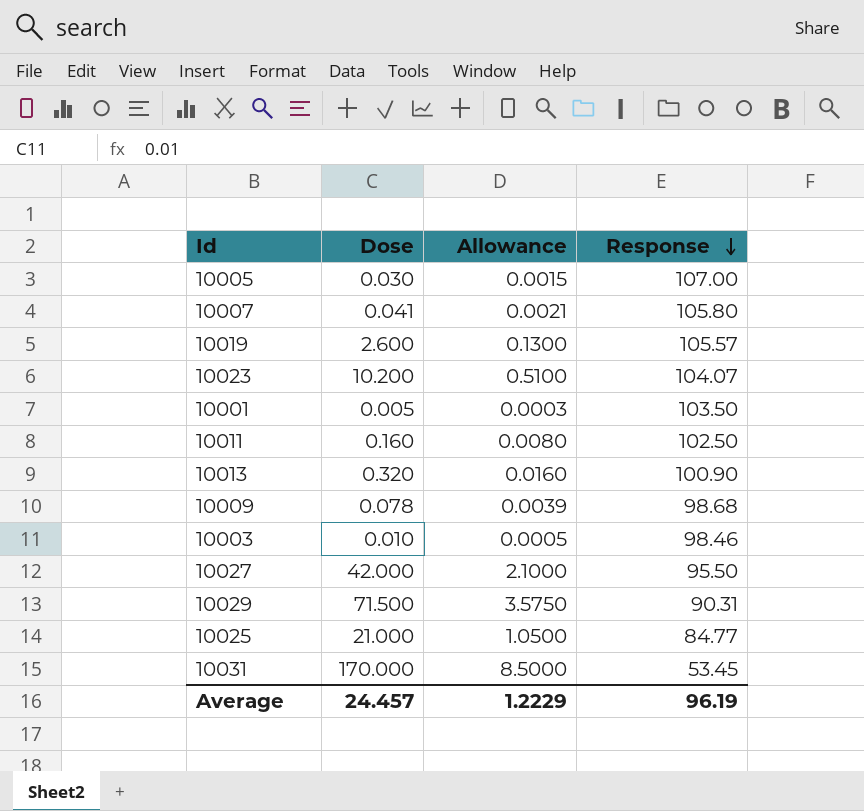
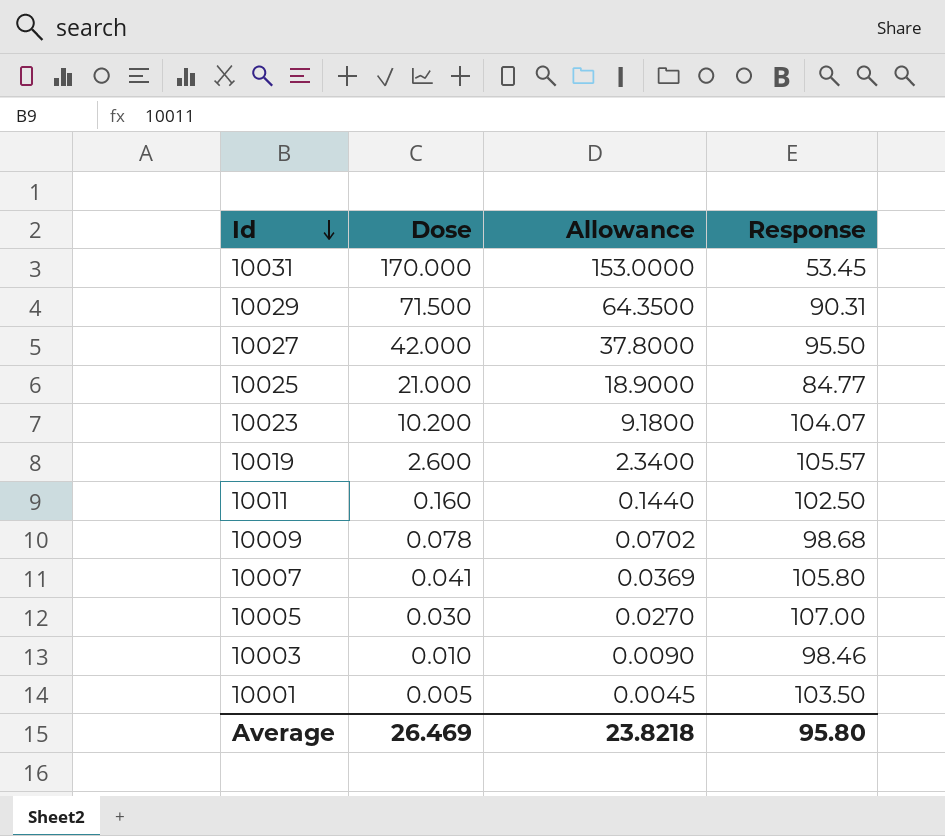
row order: Response descending -> Id descending
column Allowance | formula: [Dose] * 0.05 -> [Dose] * 0.9
row 10013: 0.320 | 0.0160 | 100.90 -> none
Average | Dose: 24.457 -> 26.469
Average | Allowance: 1.2229 -> 23.8218
Average | Response: 96.19 -> 95.80

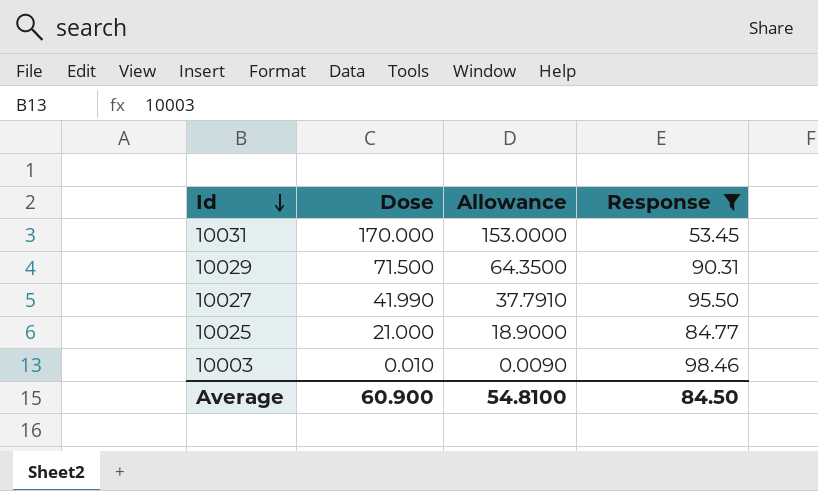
filter: none -> Response <= 98.46
10027 | Dose: 42.000 -> 41.990
10027 | Allowance: 37.8000 -> 37.7910
Average | Dose: 26.469 -> 60.900
Average | Allowance: 23.8218 -> 54.8100
Average | Response: 95.80 -> 84.50

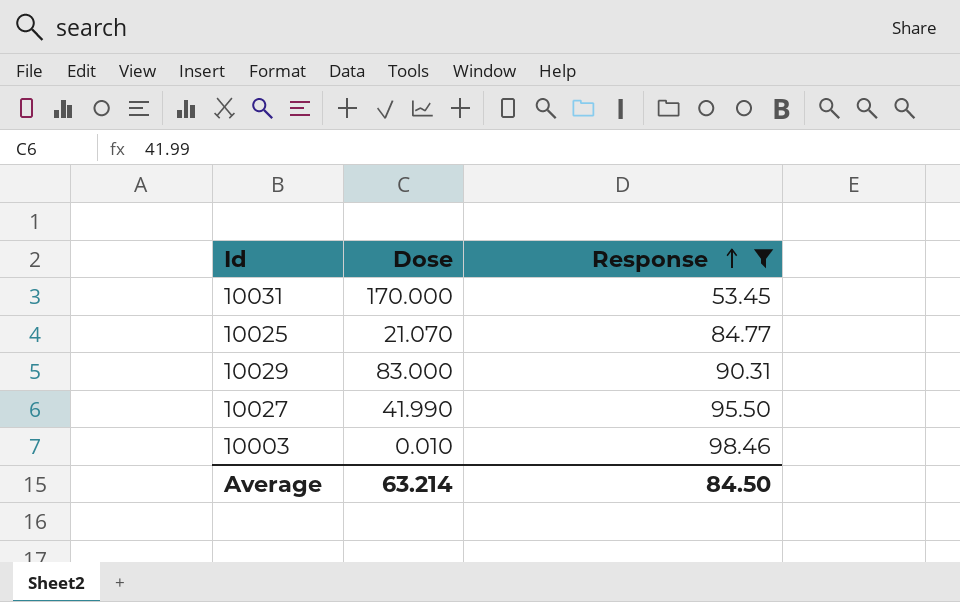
row order: Id descending -> Response ascending
column Allowance | formula: [Dose] * 0.9 -> none
10025 | Dose: 21.000 -> 21.070
10029 | Dose: 71.500 -> 83.000
Average | Dose: 60.900 -> 63.214

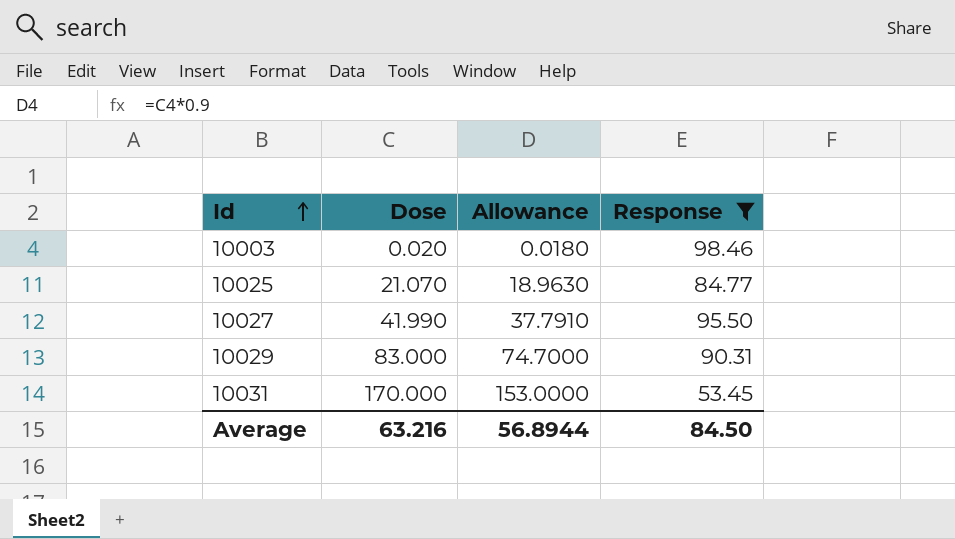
row order: Response ascending -> Id ascending
column Allowance | formula: none -> [Dose] * 0.9
10003 | Dose: 0.010 -> 0.020
Average | Dose: 63.214 -> 63.216

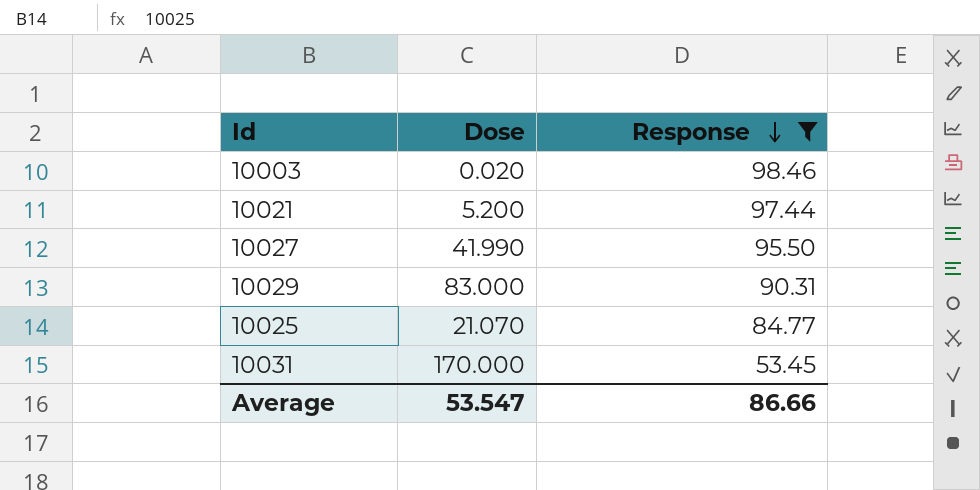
row order: Id ascending -> Response descending
column Allowance | formula: [Dose] * 0.9 -> none
row 10021: none -> 5.200 | 97.44
Average | Dose: 63.216 -> 53.547
Average | Response: 84.50 -> 86.66

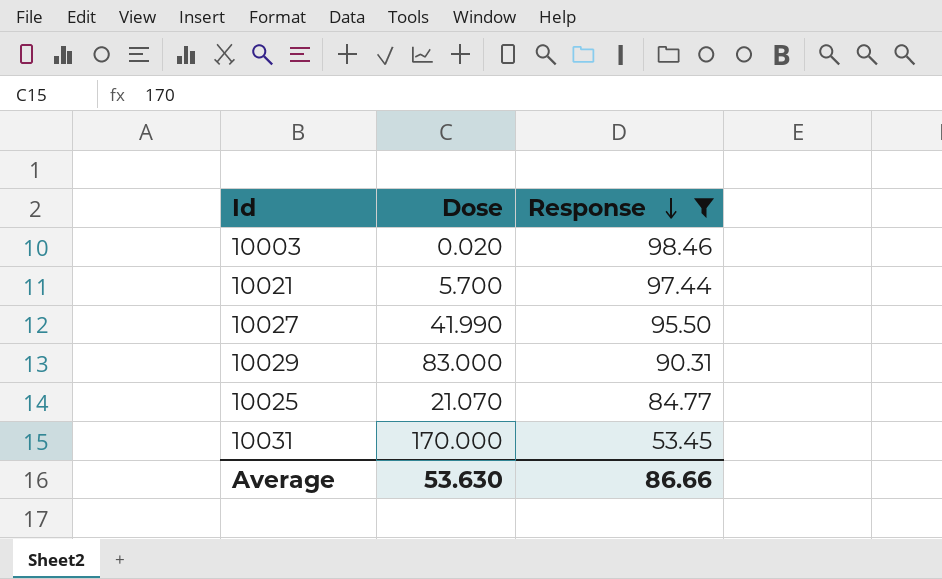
10021 | Dose: 5.200 -> 5.700
Average | Dose: 53.547 -> 53.630

